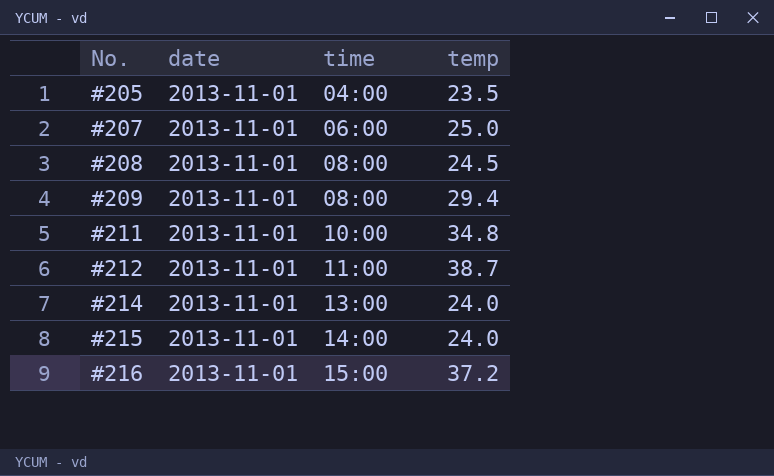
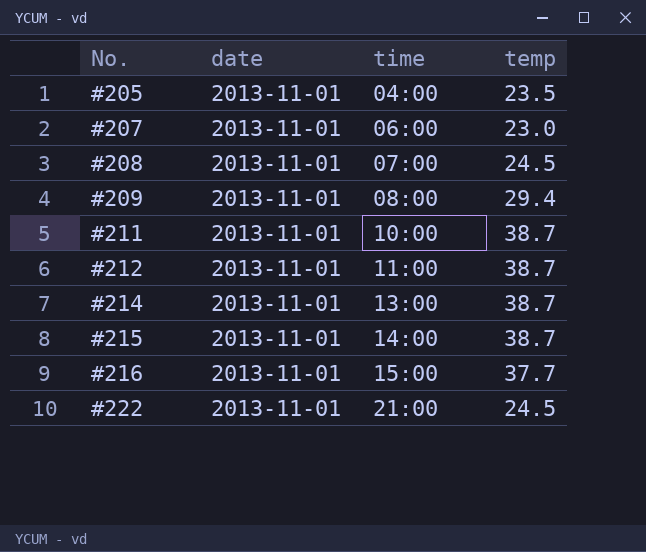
#207 | temp: 25.0 -> 23.0
#208 | time: 08:00 -> 07:00
#211 | temp: 34.8 -> 38.7
#214 | temp: 24.0 -> 38.7
#215 | temp: 24.0 -> 38.7
#216 | temp: 37.2 -> 37.7
row #222: none -> 2013-11-01 | 21:00 | 24.5

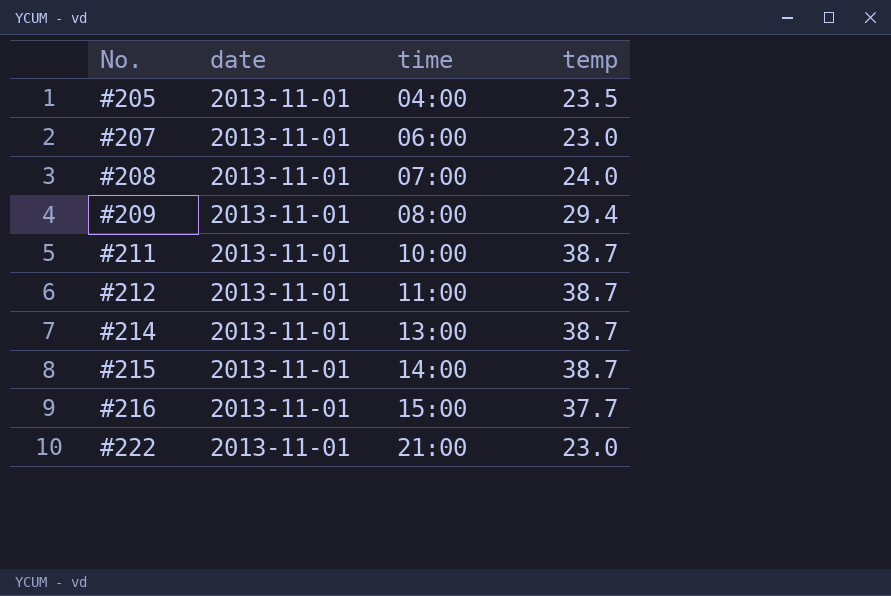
#208 | temp: 24.5 -> 24.0
#222 | temp: 24.5 -> 23.0

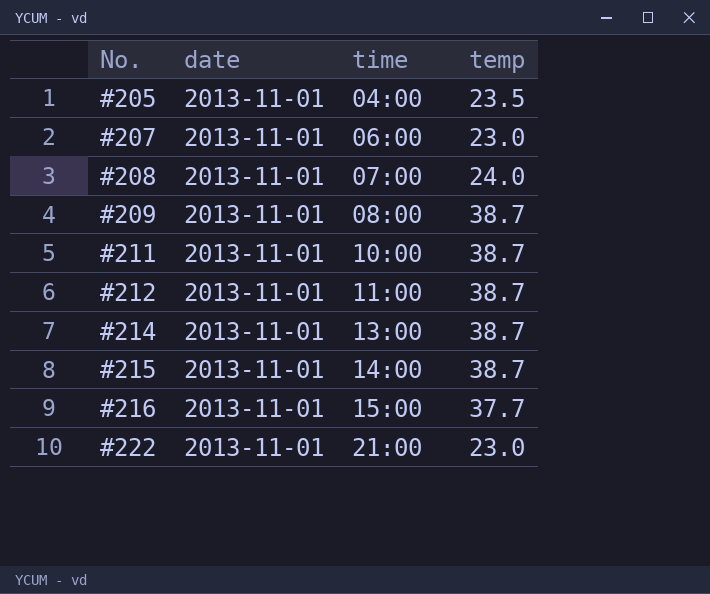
#209 | temp: 29.4 -> 38.7

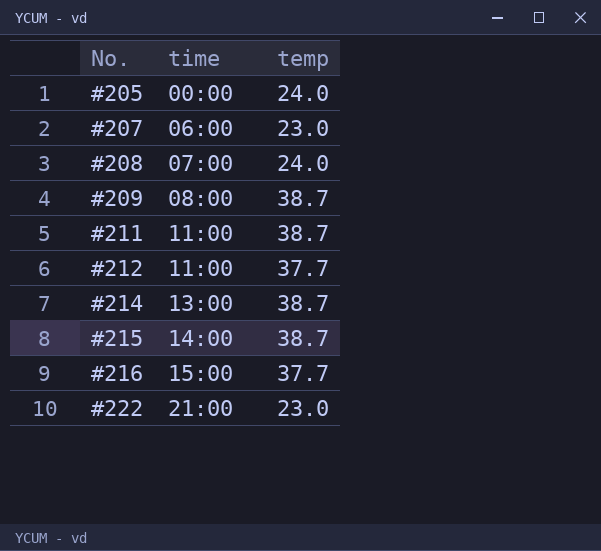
column date | position: 2 -> none
#205 | time: 04:00 -> 00:00
#205 | temp: 23.5 -> 24.0
#211 | time: 10:00 -> 11:00
#212 | temp: 38.7 -> 37.7

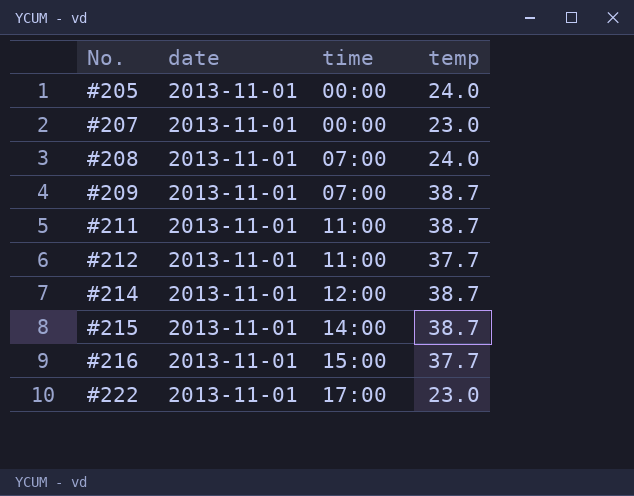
column date | position: none -> 2
#207 | time: 06:00 -> 00:00
#209 | time: 08:00 -> 07:00
#214 | time: 13:00 -> 12:00
#222 | time: 21:00 -> 17:00

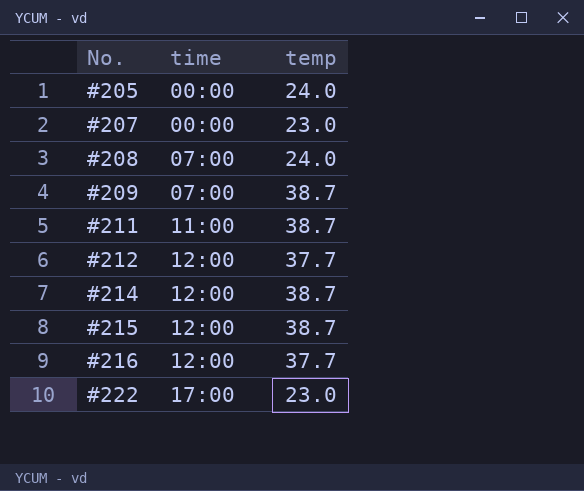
column date | position: 2 -> none
#212 | time: 11:00 -> 12:00
#215 | time: 14:00 -> 12:00
#216 | time: 15:00 -> 12:00

